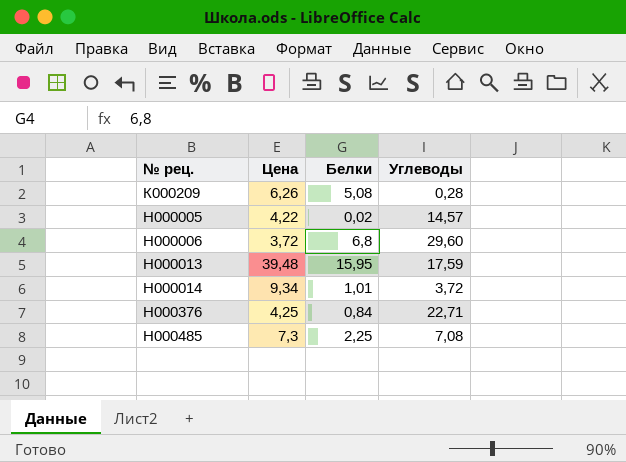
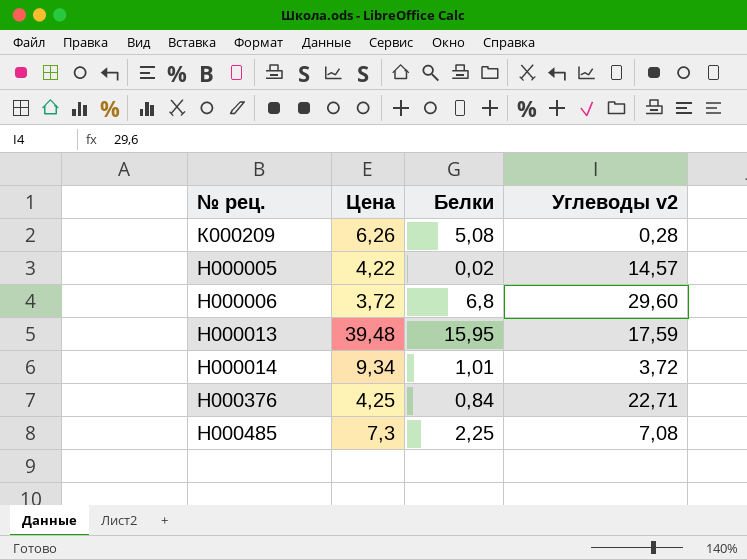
column name: Углеводы -> Углеводы v2

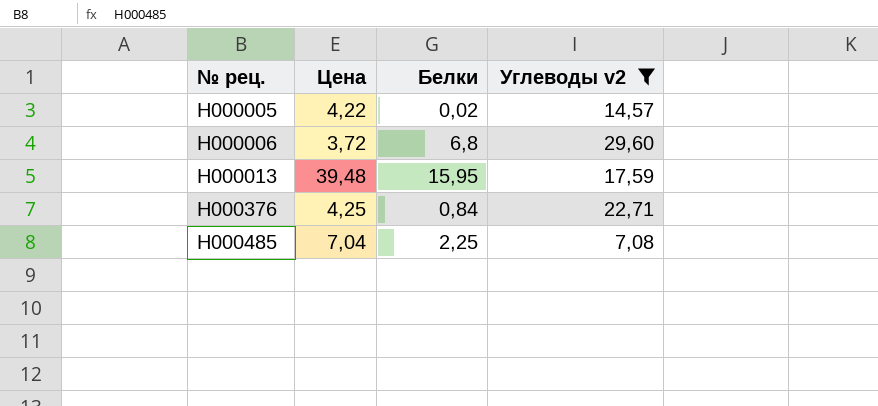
filter: none -> Углеводы v2 >= 7,08
Н000485 | Цена: 7,3 -> 7,04

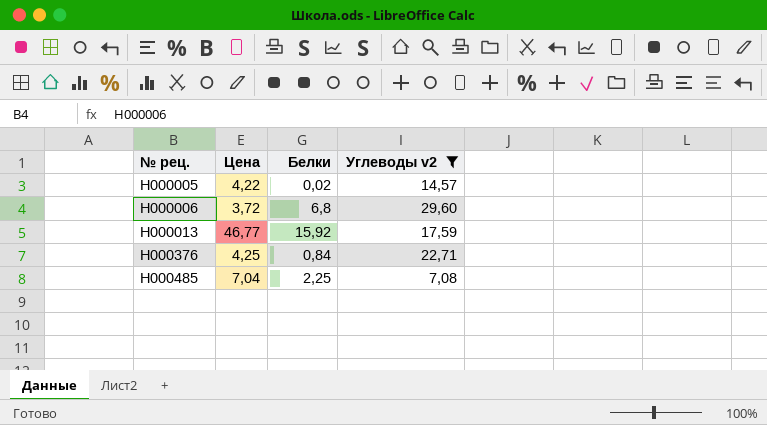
Н000013 | Цена: 39,48 -> 46,77
Н000013 | Белки: 15,95 -> 15,92

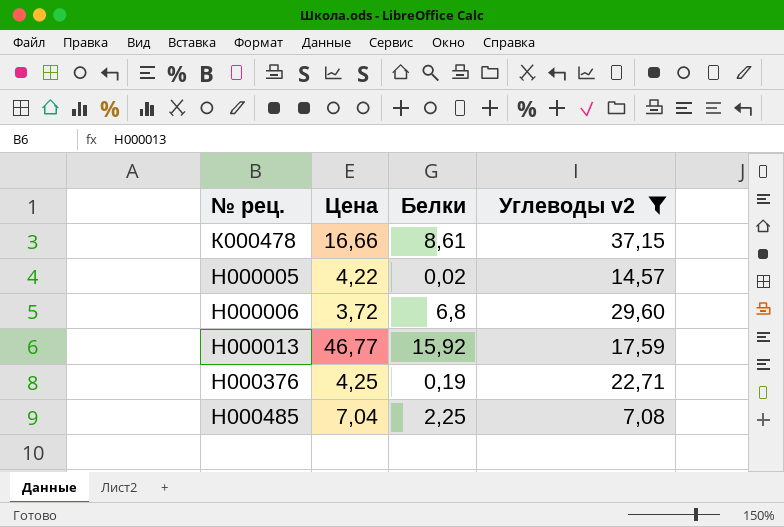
row К000478: none -> 16,66 | 8,61 | 37,15
Н000376 | Белки: 0,84 -> 0,19

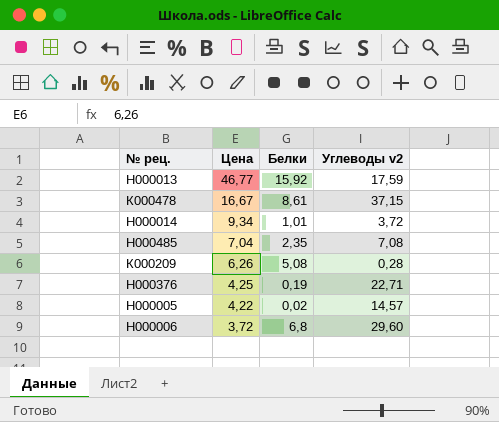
filter: Углеводы v2 >= 7,08 -> none
row order: № рец. ascending -> Цена descending
К000478 | Цена: 16,66 -> 16,67
Н000485 | Белки: 2,25 -> 2,35

